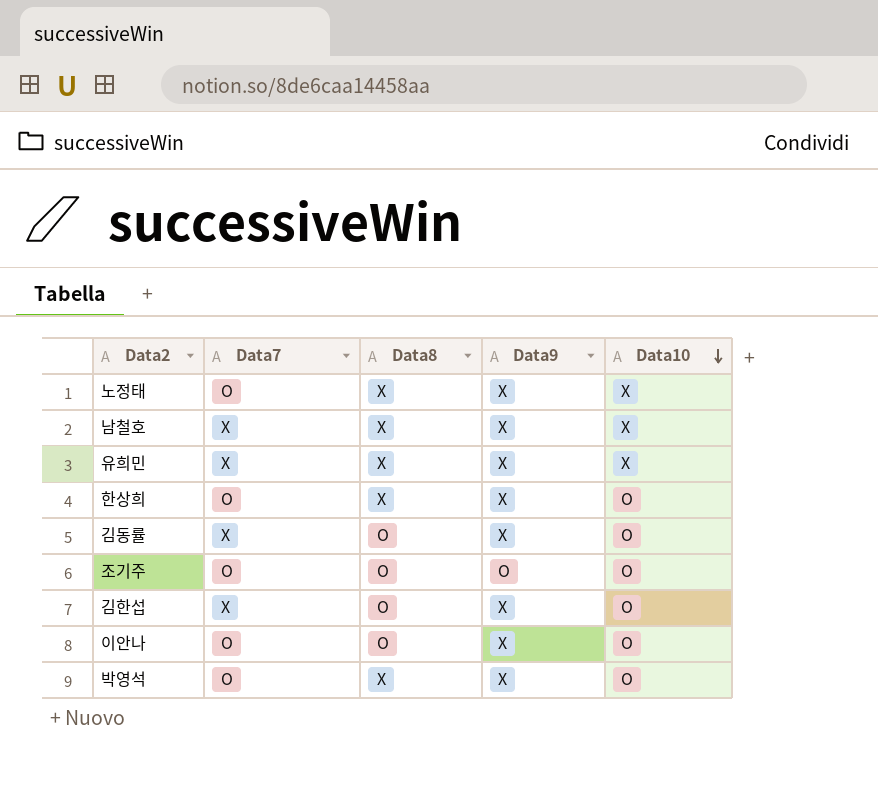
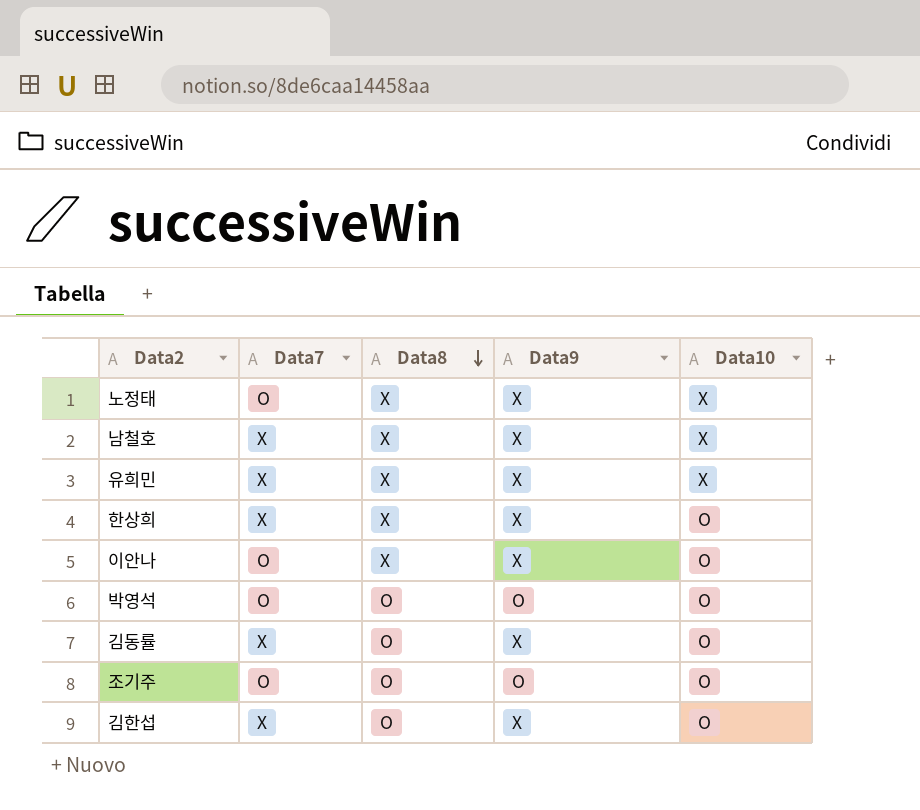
row order: Data10 descending -> Data8 descending
한상희 | Data7: O -> X
이안나 | Data8: O -> X
박영석 | Data8: X -> O
박영석 | Data9: X -> O

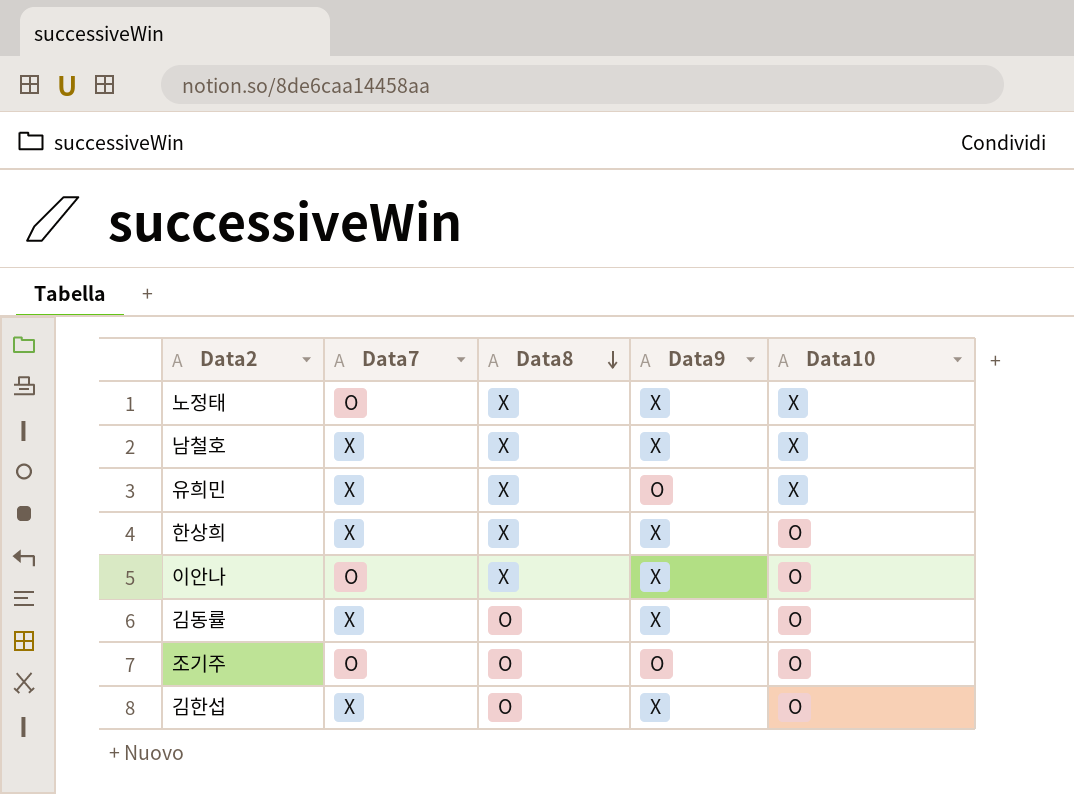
row 박영석: O | O | O | O -> none
유희민 | Data9: X -> O

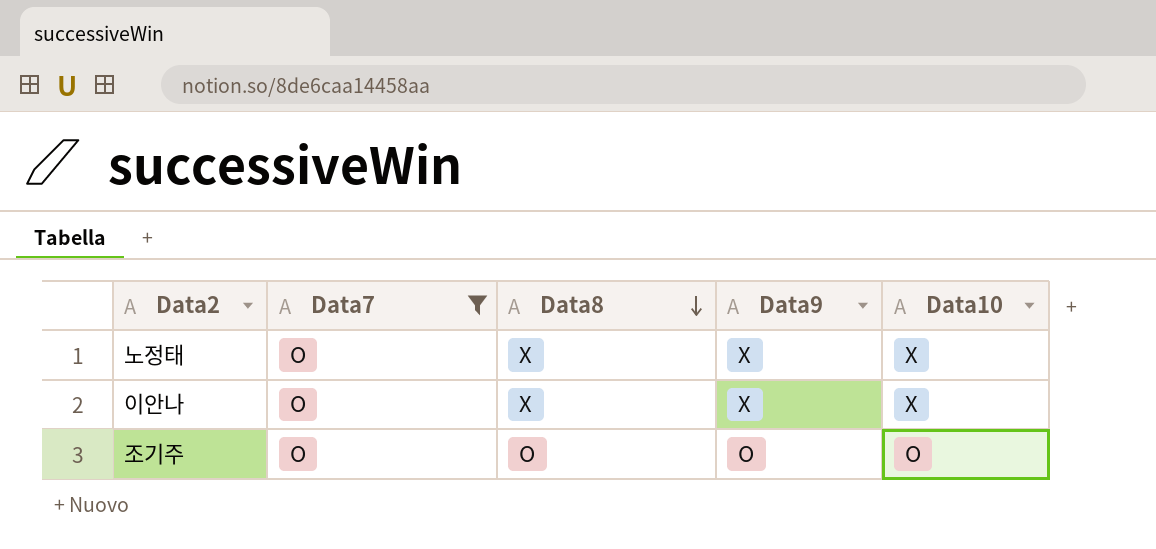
filter: none -> Data7 = O
이안나 | Data10: O -> X

